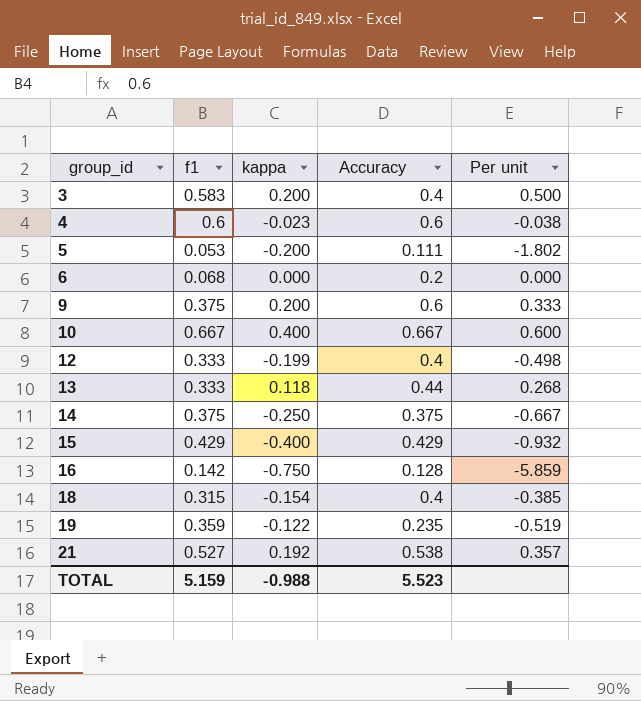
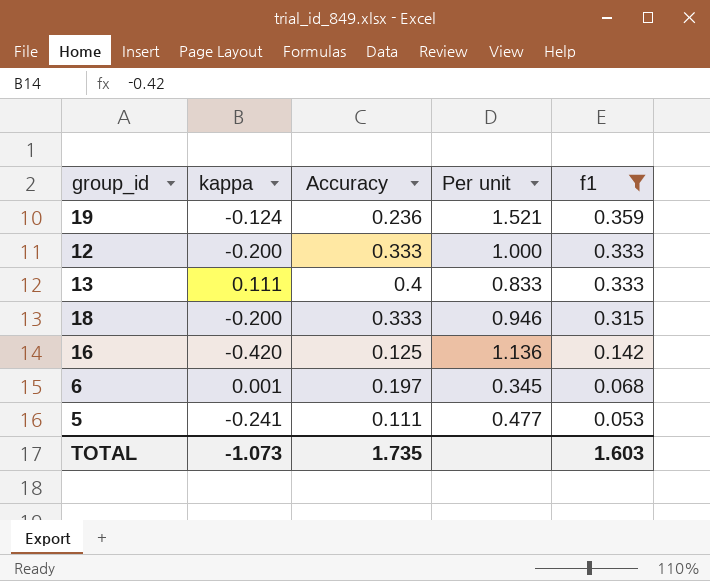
filter: none -> f1 <= 0.359
row order: group_id ascending -> f1 descending
column Per unit | formula: [kappa] / [Accuracy] -> [f1] / [Accuracy]
column f1 | position: 2 -> 5
19 | kappa: -0.122 -> -0.124
19 | Accuracy: 0.235 -> 0.236
12 | kappa: -0.199 -> -0.200
12 | Accuracy: 0.4 -> 0.333
13 | kappa: 0.118 -> 0.111
13 | Accuracy: 0.44 -> 0.4
18 | kappa: -0.154 -> -0.200
18 | Accuracy: 0.4 -> 0.333
16 | kappa: -0.750 -> -0.420
16 | Accuracy: 0.128 -> 0.125
6 | kappa: 0.000 -> 0.001
6 | Accuracy: 0.2 -> 0.197
5 | kappa: -0.200 -> -0.241
TOTAL | kappa: -0.988 -> -1.073
TOTAL | Accuracy: 5.523 -> 1.735
TOTAL | f1: 5.159 -> 1.603

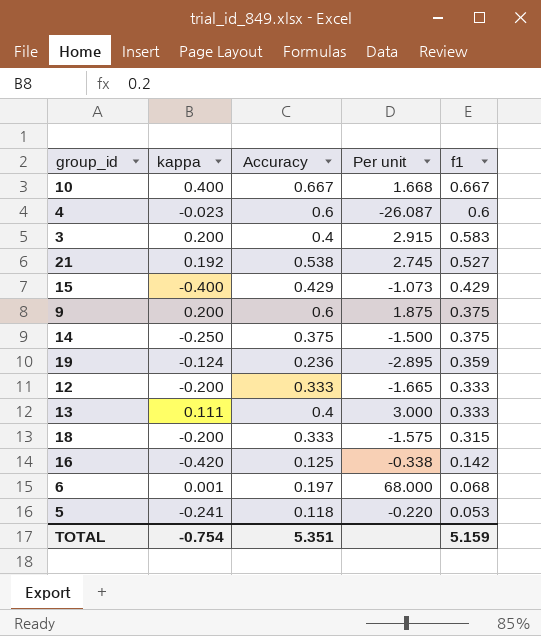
filter: f1 <= 0.359 -> none
column Per unit | formula: [f1] / [Accuracy] -> [f1] / [kappa]
5 | Accuracy: 0.111 -> 0.118
TOTAL | kappa: -1.073 -> -0.754
TOTAL | Accuracy: 1.735 -> 5.351
TOTAL | f1: 1.603 -> 5.159

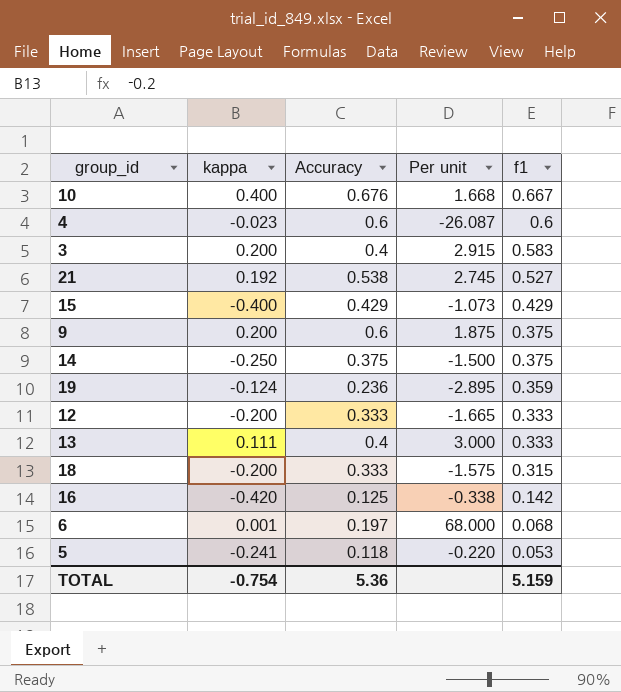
10 | Accuracy: 0.667 -> 0.676
TOTAL | Accuracy: 5.351 -> 5.36

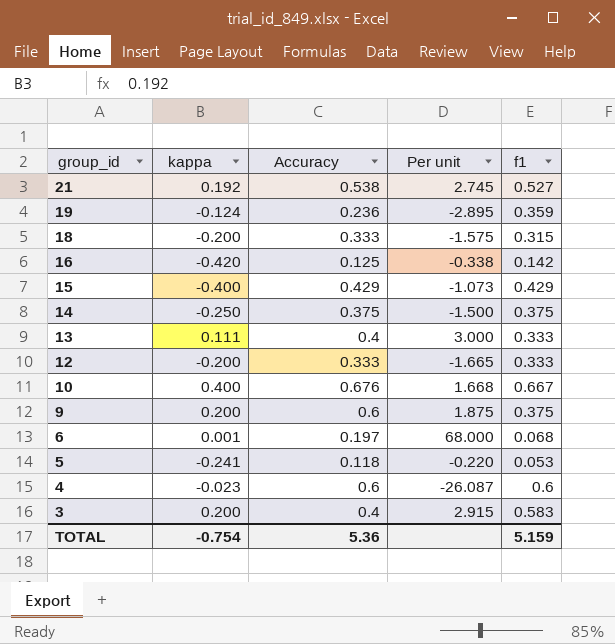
row order: f1 descending -> group_id descending

